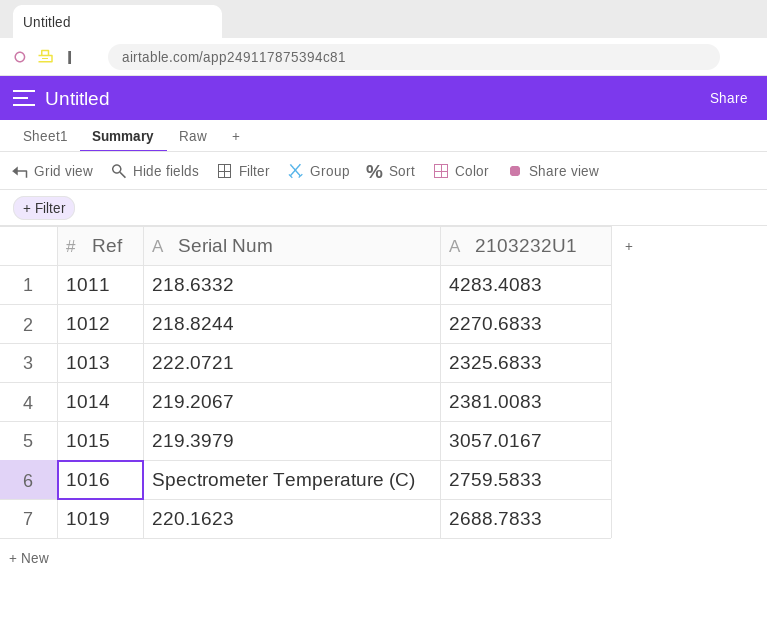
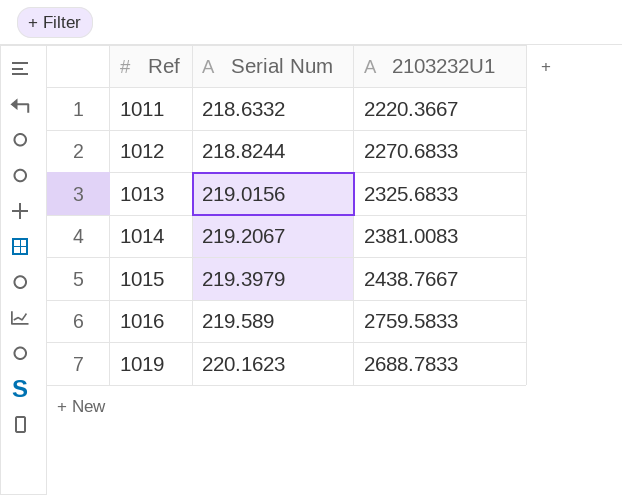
1011 | 2103232U1: 4283.4083 -> 2220.3667
1013 | Serial Num: 222.0721 -> 219.0156
1015 | 2103232U1: 3057.0167 -> 2438.7667
1016 | Serial Num: Spectrometer Temperature (C) -> 219.589

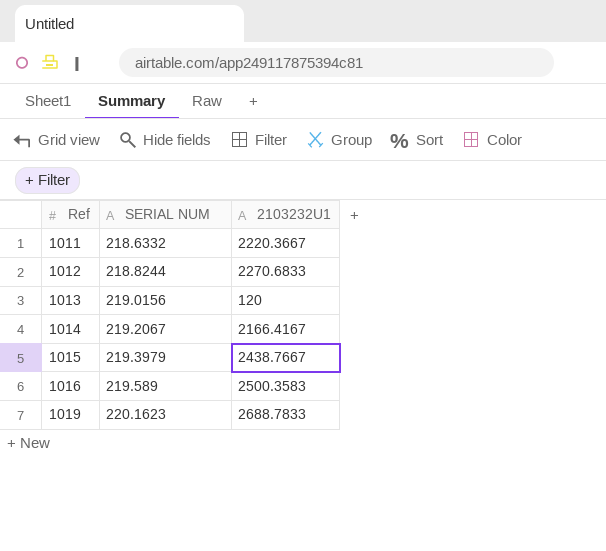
column name: Serial Num -> SERIAL NUM
1013 | 2103232U1: 2325.6833 -> 120
1014 | 2103232U1: 2381.0083 -> 2166.4167
1016 | 2103232U1: 2759.5833 -> 2500.3583

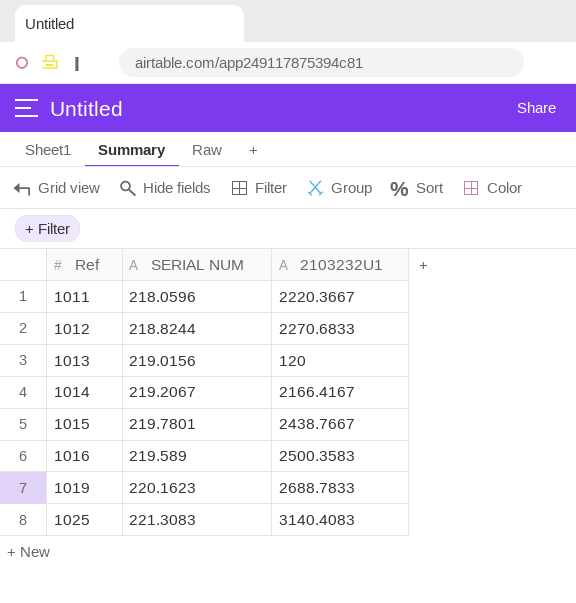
1011 | SERIAL NUM: 218.6332 -> 218.0596
1015 | SERIAL NUM: 219.3979 -> 219.7801
row 1025: none -> 221.3083 | 3140.4083

